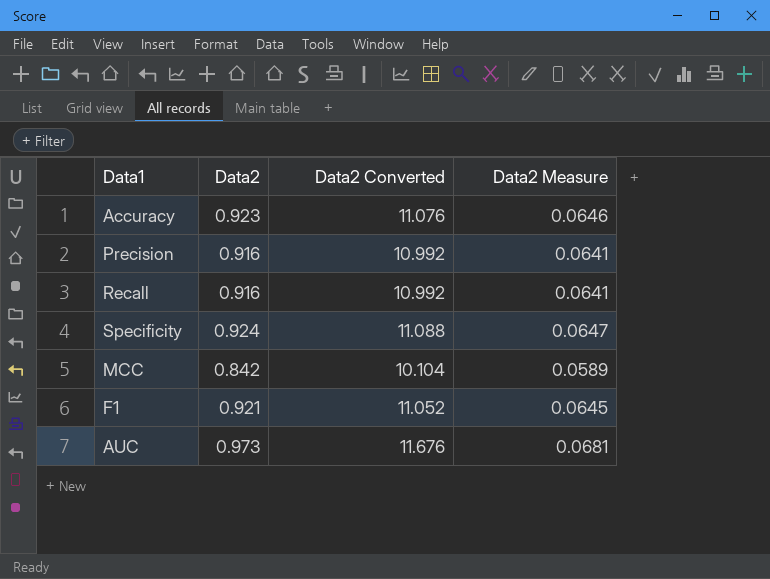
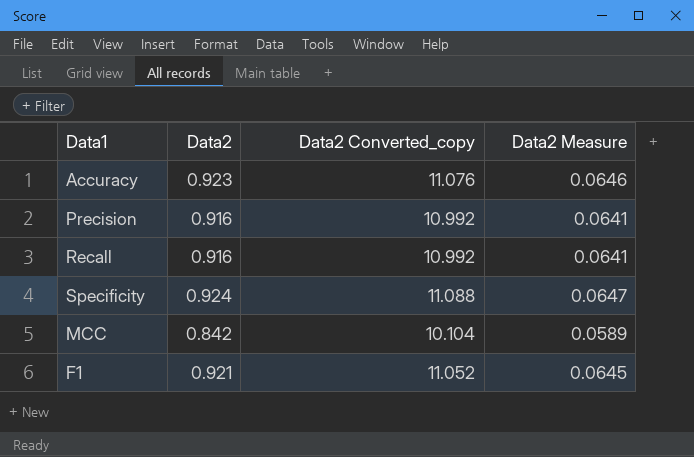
column name: Data2 Converted -> Data2 Converted_copy
row AUC: 0.973 | 11.676 | 0.0681 -> none

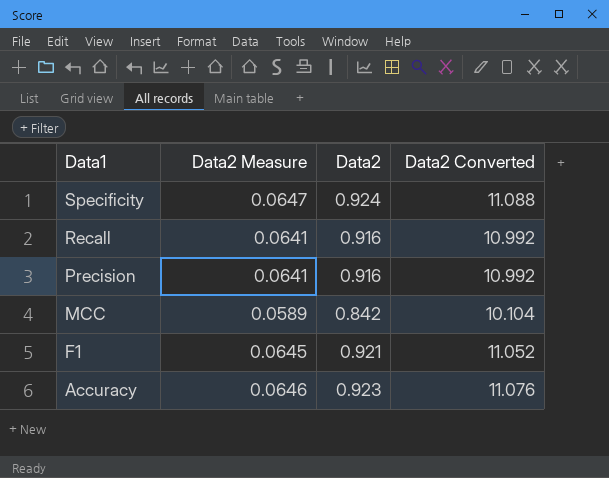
row order: none -> Data1 descending
column Data2 Measure | position: 4 -> 2
column name: Data2 Converted_copy -> Data2 Converted

